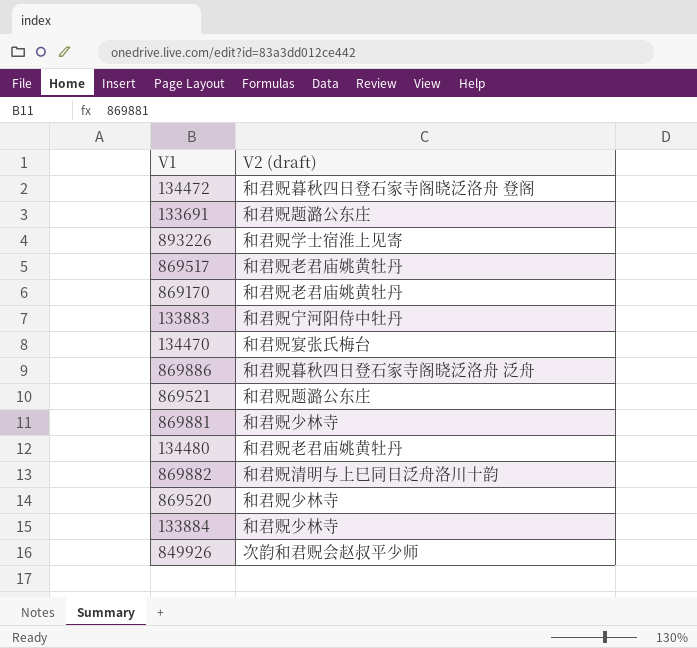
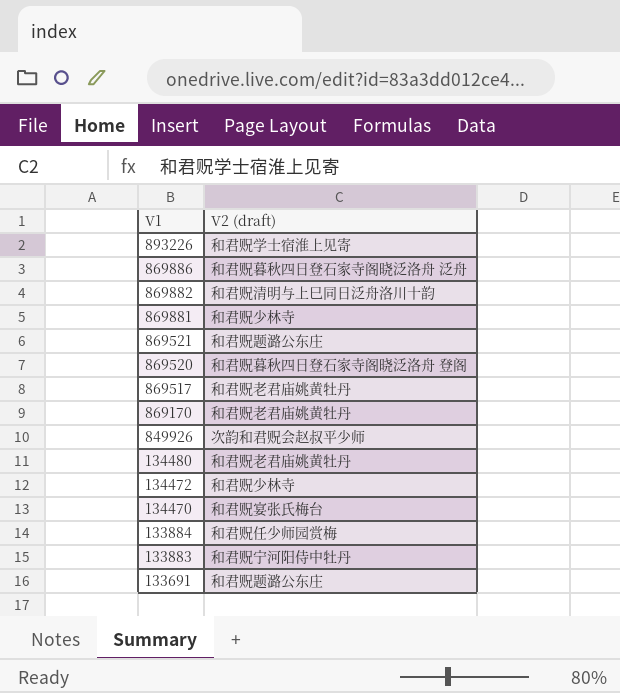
row order: none -> V1 descending
869520 | V2 (draft): 和君贶少林寺 -> 和君贶暮秋四日登石家寺阁晓泛洛舟 登阁
134472 | V2 (draft): 和君贶暮秋四日登石家寺阁晓泛洛舟 登阁 -> 和君贶少林寺
133884 | V2 (draft): 和君贶少林寺 -> 和君贶任少师园赏梅

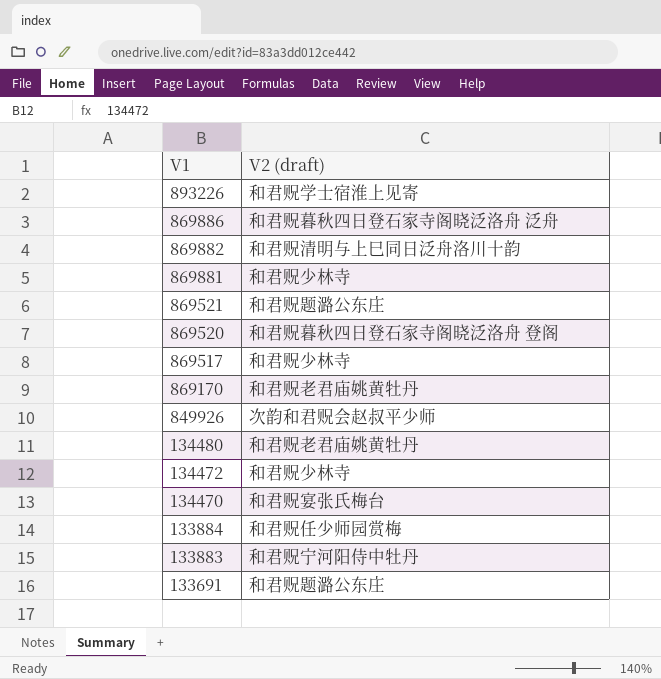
869517 | V2 (draft): 和君贶老君庙姚黄牡丹 -> 和君贶少林寺

